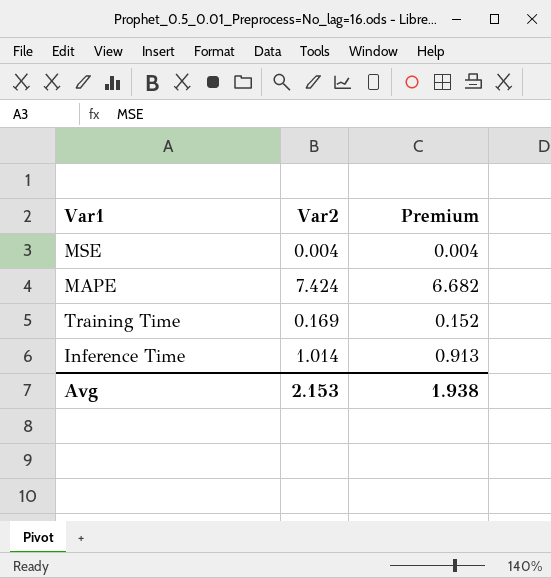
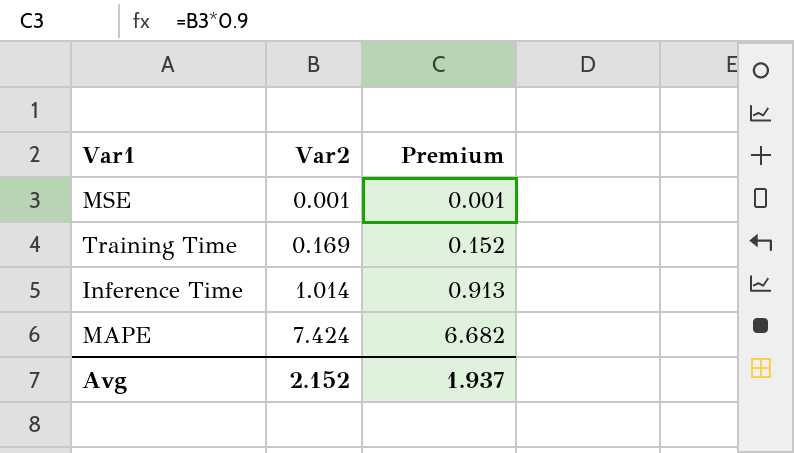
row order: none -> Var2 ascending
MSE | Var2: 0.004 -> 0.001
MSE | Premium: 0.004 -> 0.001
Avg | Var2: 2.153 -> 2.152
Avg | Premium: 1.938 -> 1.937

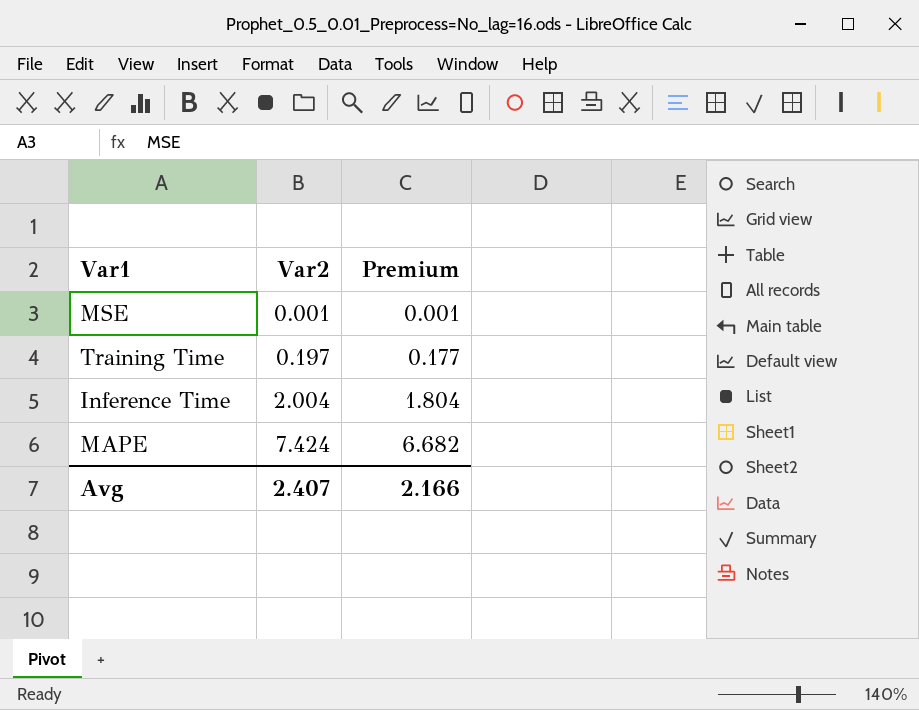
Training Time | Var2: 0.169 -> 0.197
Training Time | Premium: 0.152 -> 0.177
Inference Time | Var2: 1.014 -> 2.004
Inference Time | Premium: 0.913 -> 1.804
Avg | Var2: 2.152 -> 2.407
Avg | Premium: 1.937 -> 2.166

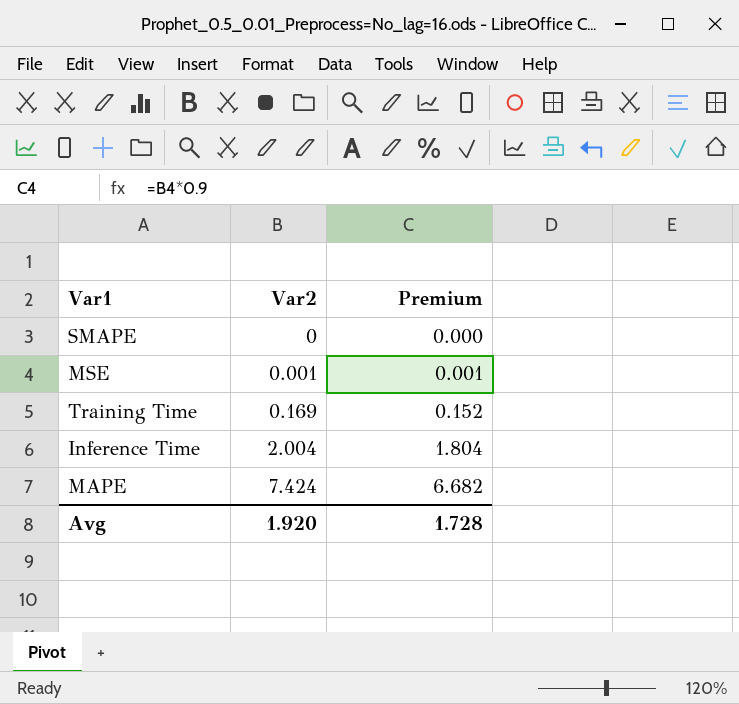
row SMAPE: none -> 0 | 0.000
Training Time | Var2: 0.197 -> 0.169
Training Time | Premium: 0.177 -> 0.152
Avg | Var2: 2.407 -> 1.920
Avg | Premium: 2.166 -> 1.728

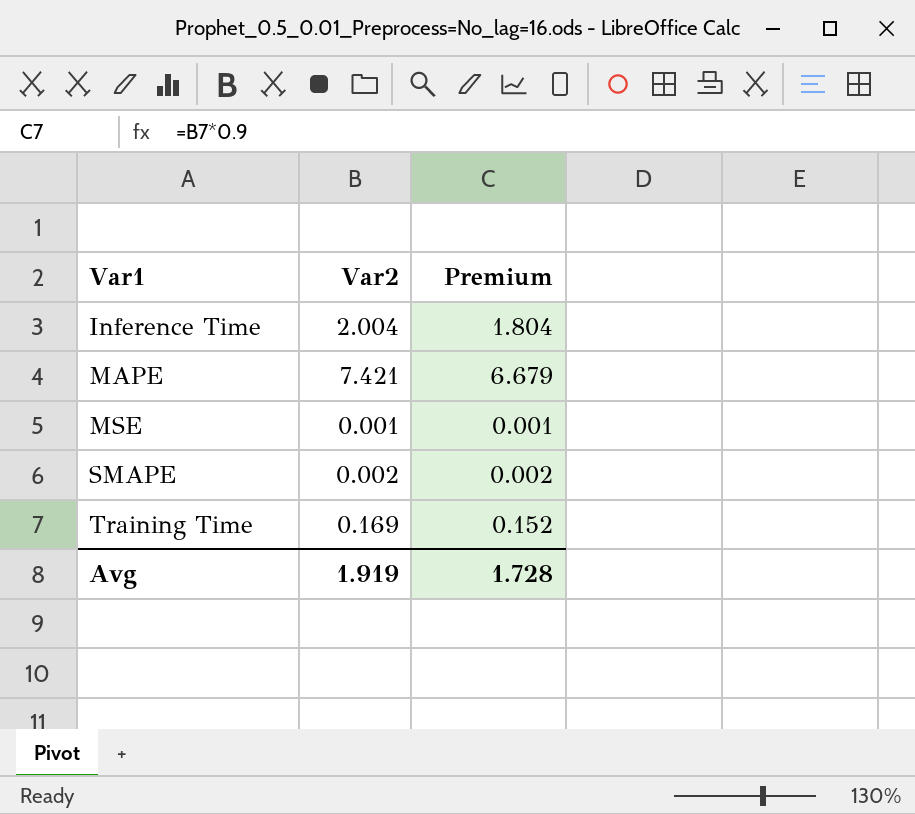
row order: Var2 ascending -> Var1 ascending
MAPE | Var2: 7.424 -> 7.421
MAPE | Premium: 6.682 -> 6.679
SMAPE | Var2: 0 -> 0.002
SMAPE | Premium: 0.000 -> 0.002
Avg | Var2: 1.920 -> 1.919

